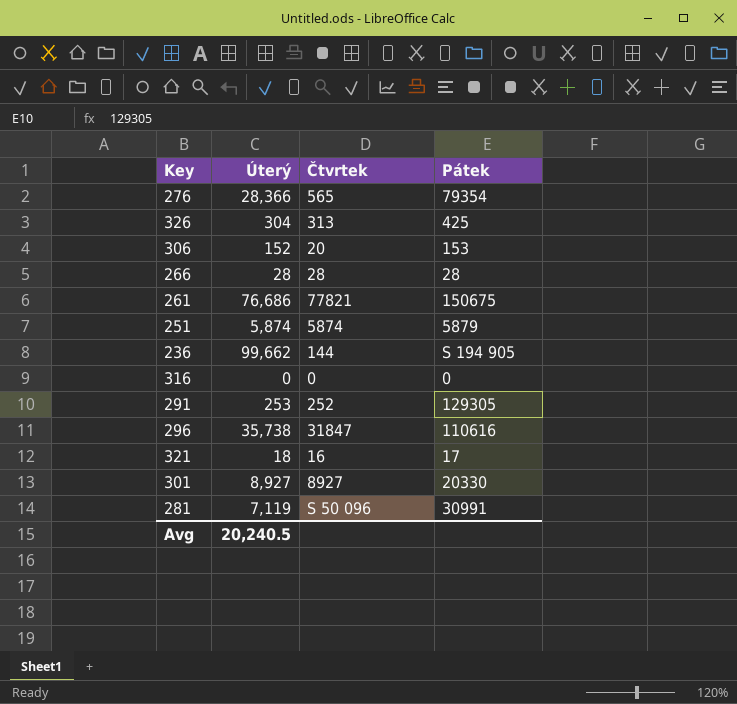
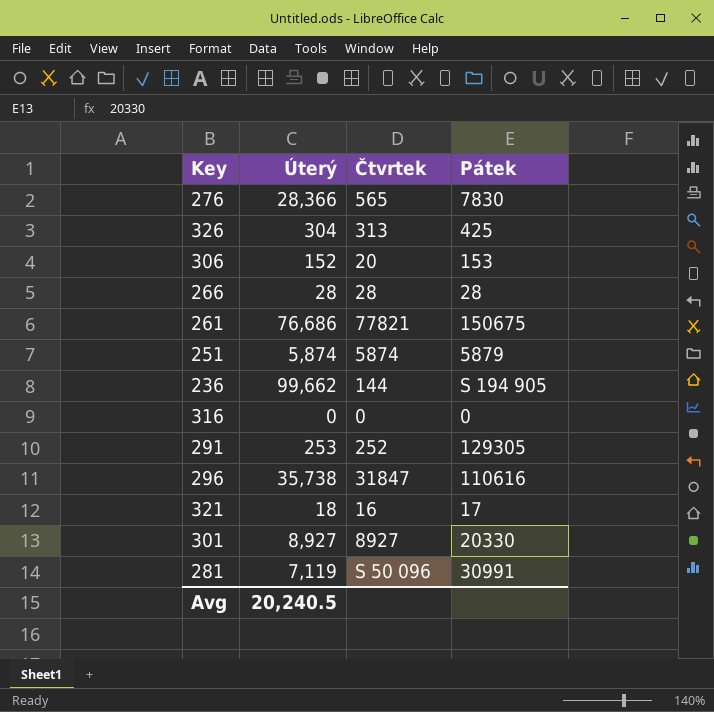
276 | Pátek: 79354 -> 7830

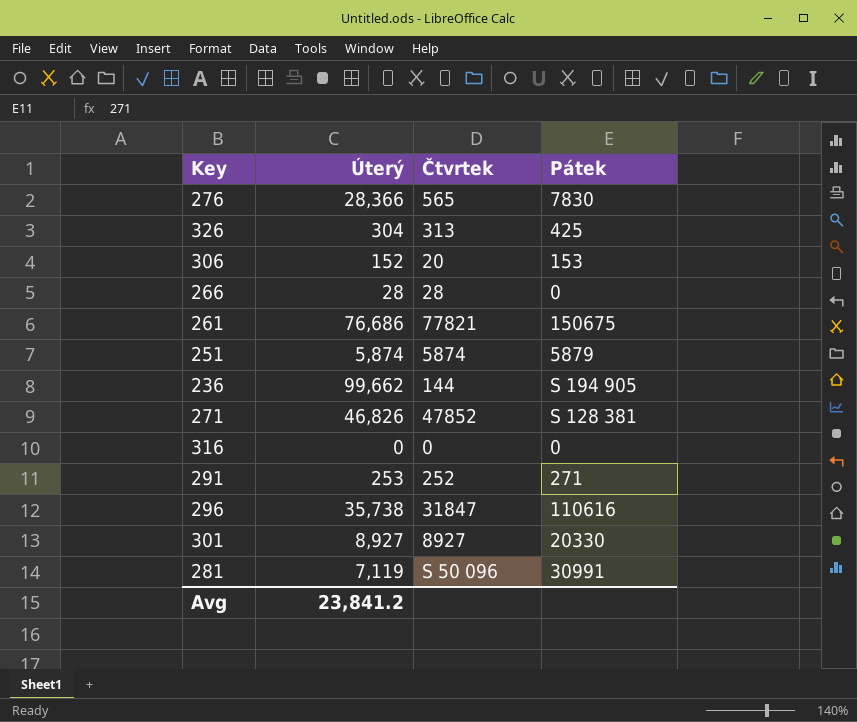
row 321: 18 | 16 | 17 -> none
266 | Pátek: 28 -> 0
row 271: none -> 46,826 | 47852 | S 128 381
291 | Pátek: 129305 -> 271
Avg | Úterý: 20,240.5 -> 23,841.2

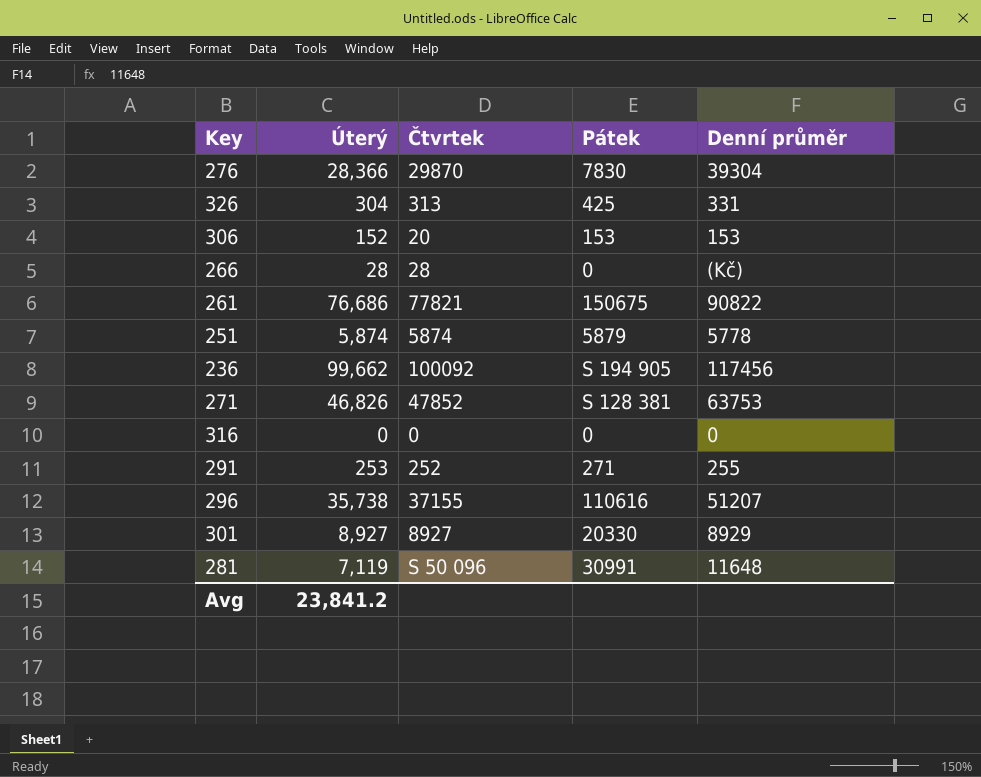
column Denní průměr | position: none -> 5
276 | Čtvrtek: 565 -> 29870
236 | Čtvrtek: 144 -> 100092
296 | Čtvrtek: 31847 -> 37155

